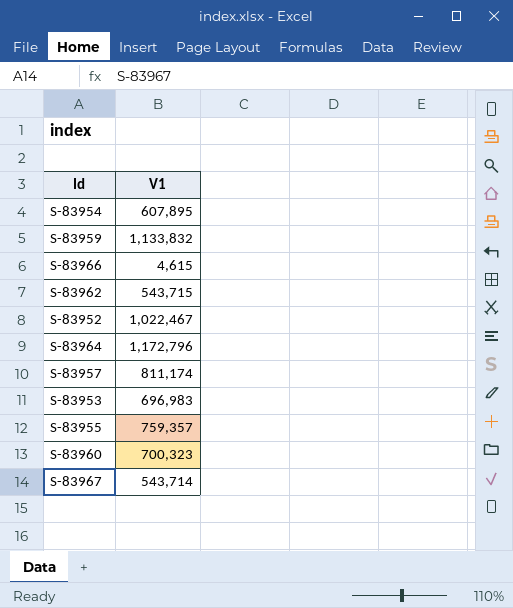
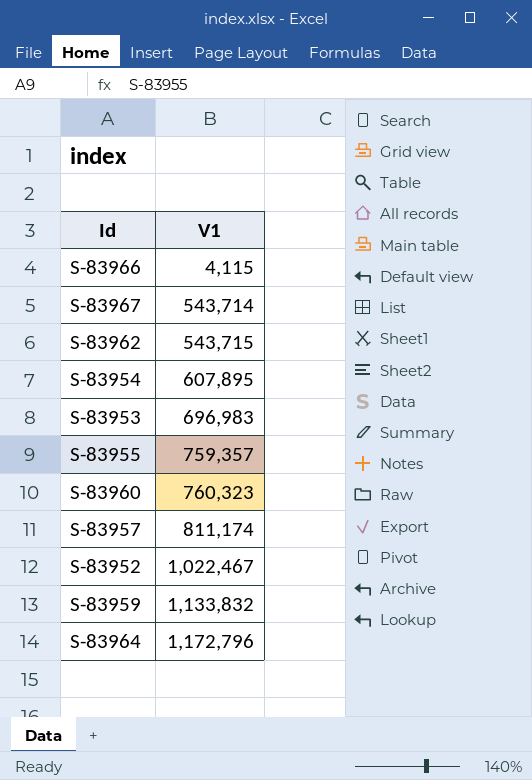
row order: none -> V1 ascending
S-83966 | V1: 4,615 -> 4,115
S-83960 | V1: 700,323 -> 760,323

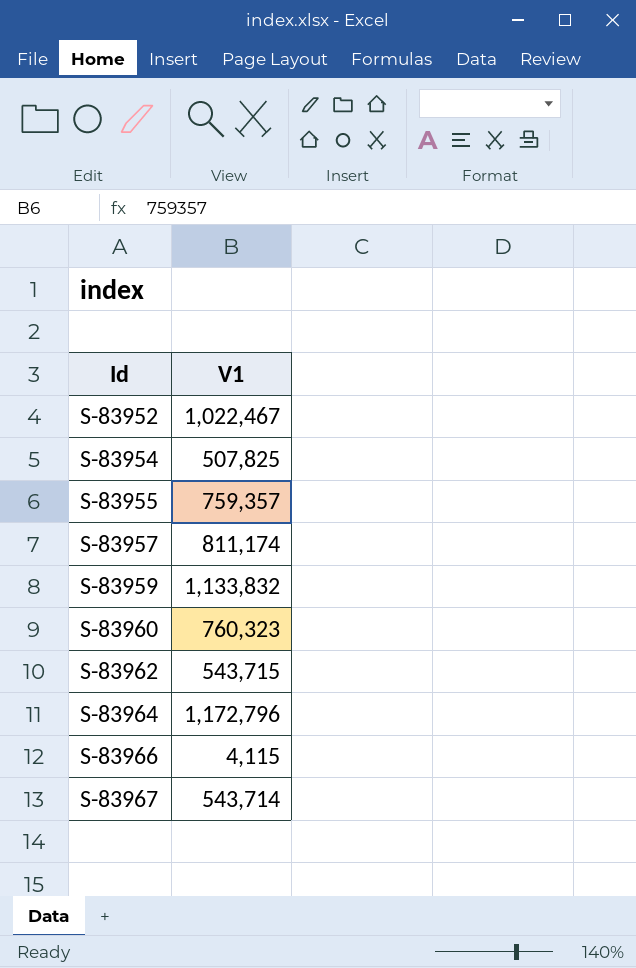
row order: V1 ascending -> Id ascending
row S-83953: 696,983 -> none
S-83954 | V1: 607,895 -> 507,825

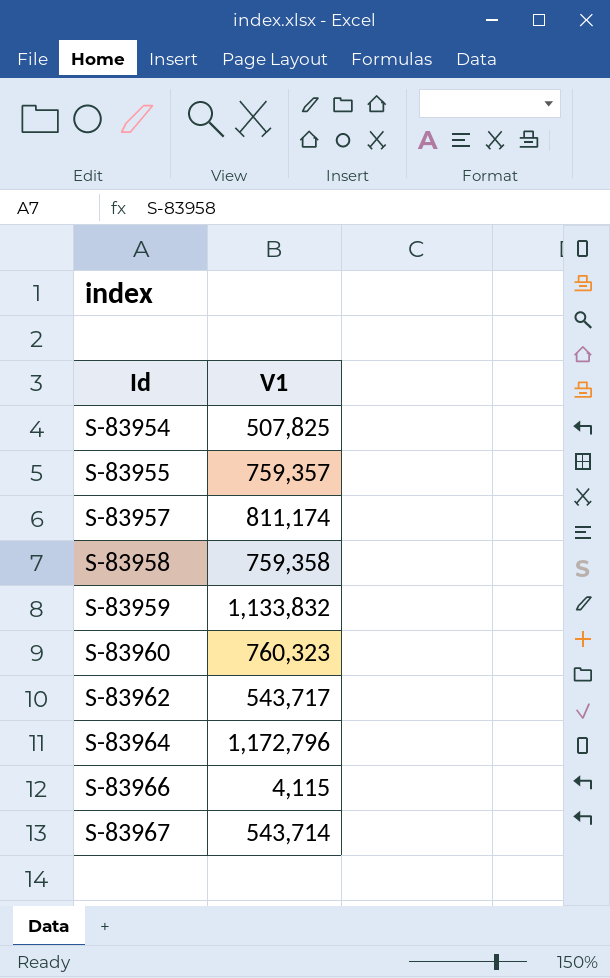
row S-83952: 1,022,467 -> none
row S-83958: none -> 759,358
S-83962 | V1: 543,715 -> 543,717

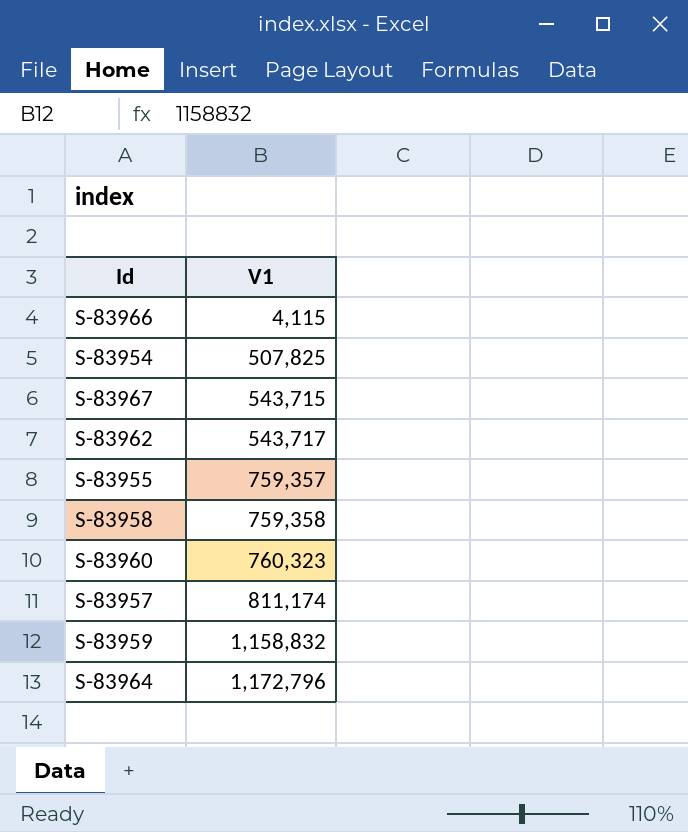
row order: Id ascending -> V1 ascending
S-83967 | V1: 543,714 -> 543,715
S-83959 | V1: 1,133,832 -> 1,158,832

